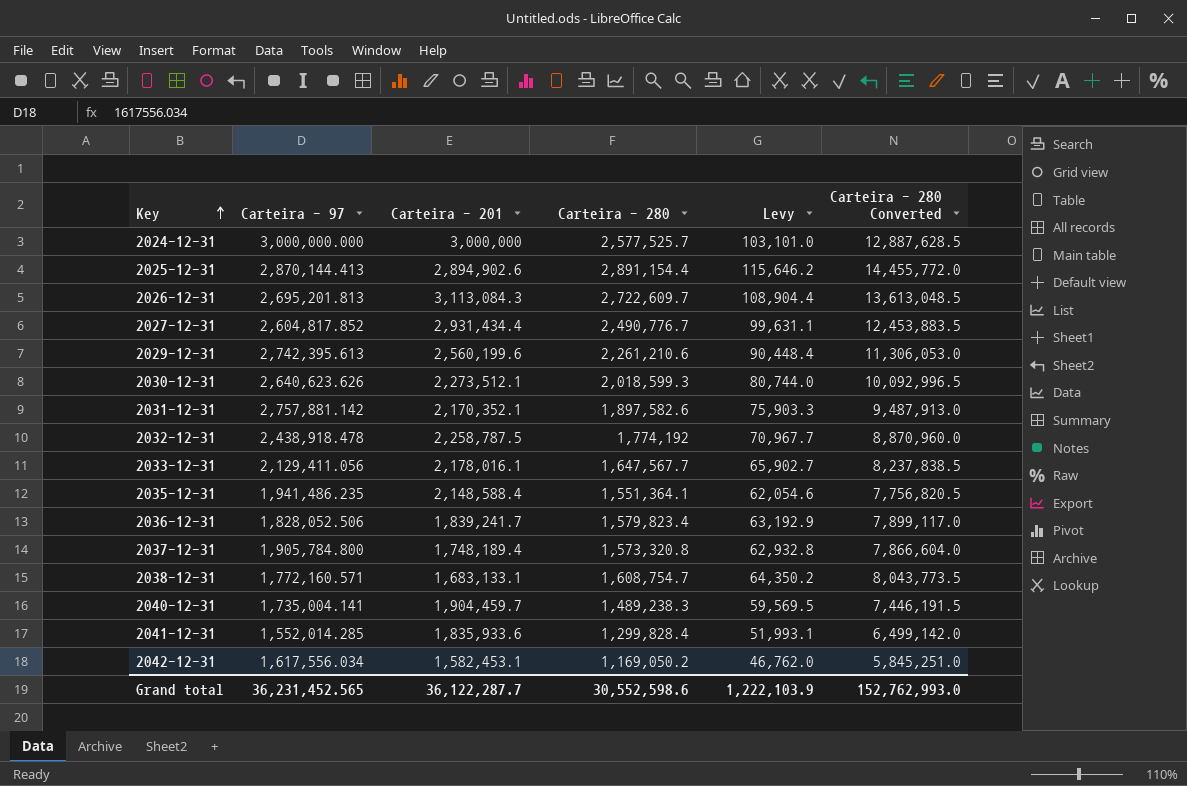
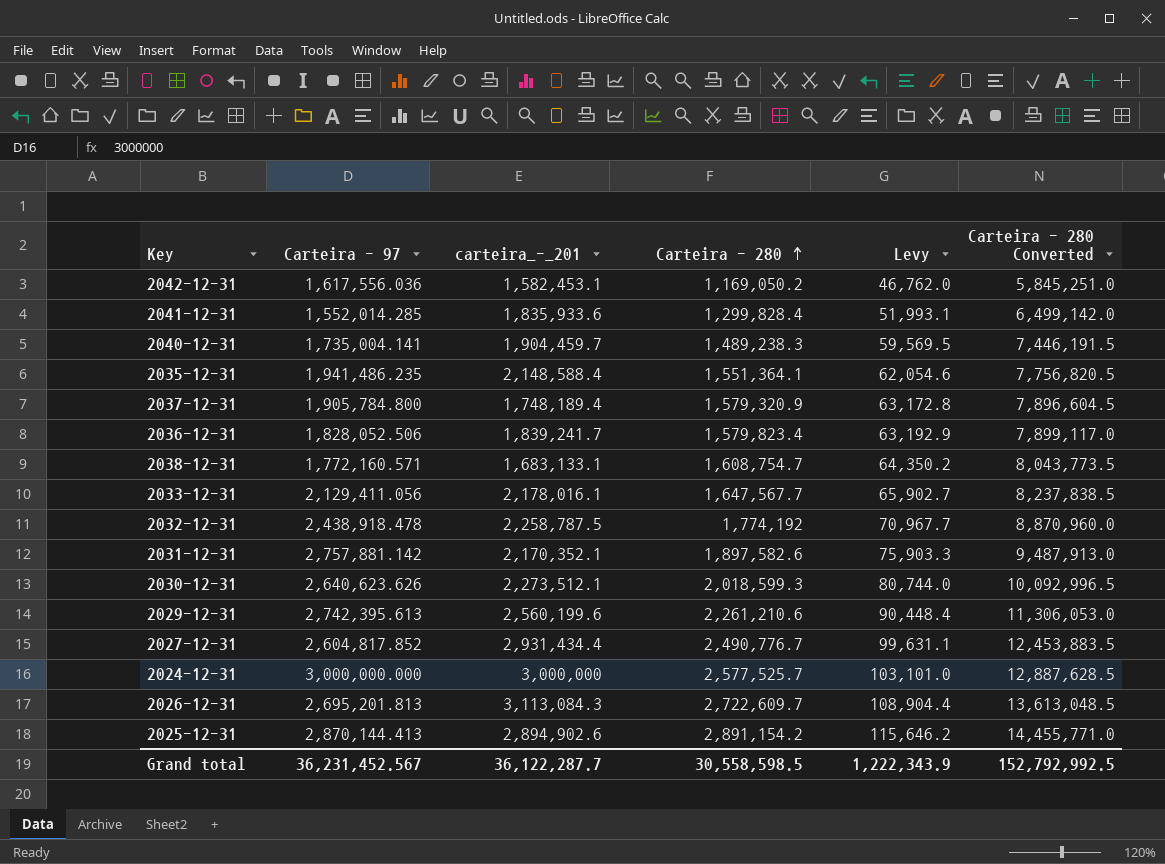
row order: Key ascending -> Carteira - 280 ascending
column name: Carteira - 201 -> carteira_-_201
2042-12-31 | Carteira - 97: 1,617,556.034 -> 1,617,556.036
2037-12-31 | Carteira - 280: 1,573,320.8 -> 1,579,320.9
2037-12-31 | Levy: 62,932.8 -> 63,172.8
2037-12-31 | Carteira - 280 Converted: 7,866,604.0 -> 7,896,604.5
2025-12-31 | Carteira - 280: 2,891,154.4 -> 2,891,154.2
2025-12-31 | Carteira - 280 Converted: 14,455,772.0 -> 14,455,771.0
Grand total | Carteira - 97: 36,231,452.565 -> 36,231,452.567
Grand total | Carteira - 280: 30,552,598.6 -> 30,558,598.5
Grand total | Levy: 1,222,103.9 -> 1,222,343.9
Grand total | Carteira - 280 Converted: 152,762,993.0 -> 152,792,992.5

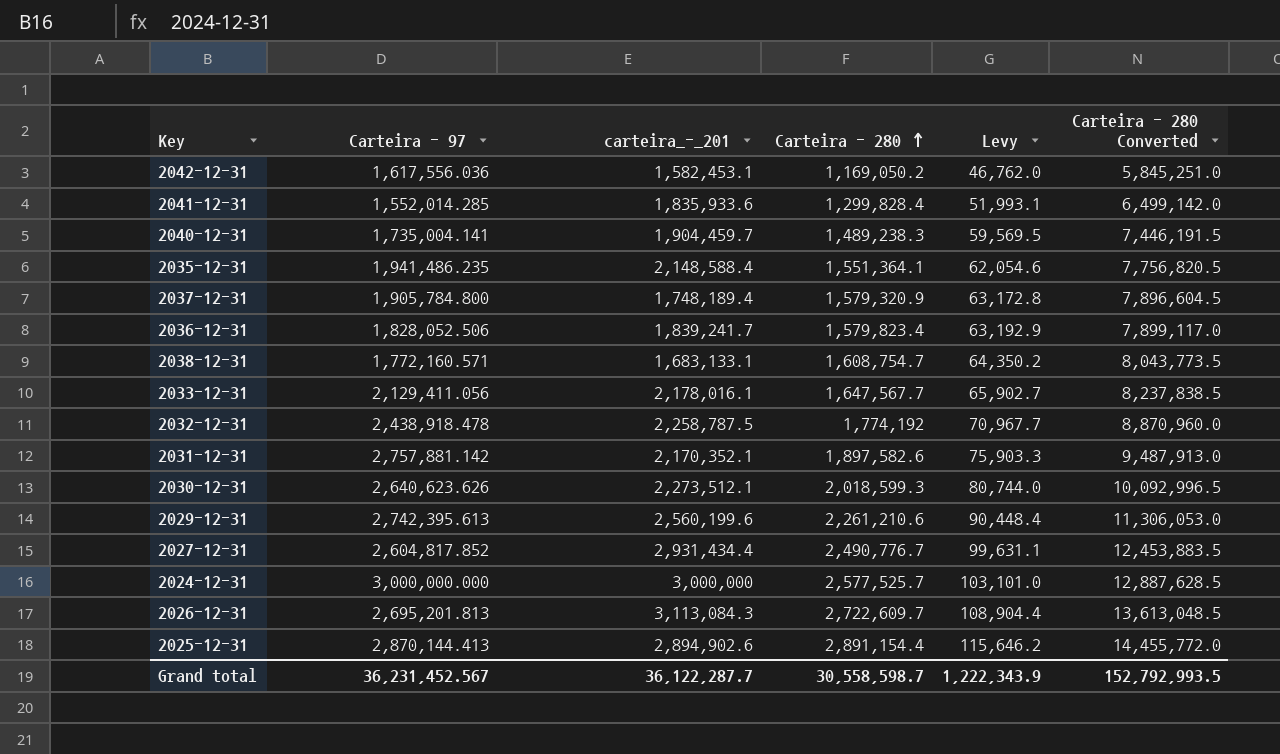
2025-12-31 | Carteira - 280: 2,891,154.2 -> 2,891,154.4
2025-12-31 | Carteira - 280 Converted: 14,455,771.0 -> 14,455,772.0
Grand total | Carteira - 280: 30,558,598.5 -> 30,558,598.7
Grand total | Carteira - 280 Converted: 152,792,992.5 -> 152,792,993.5

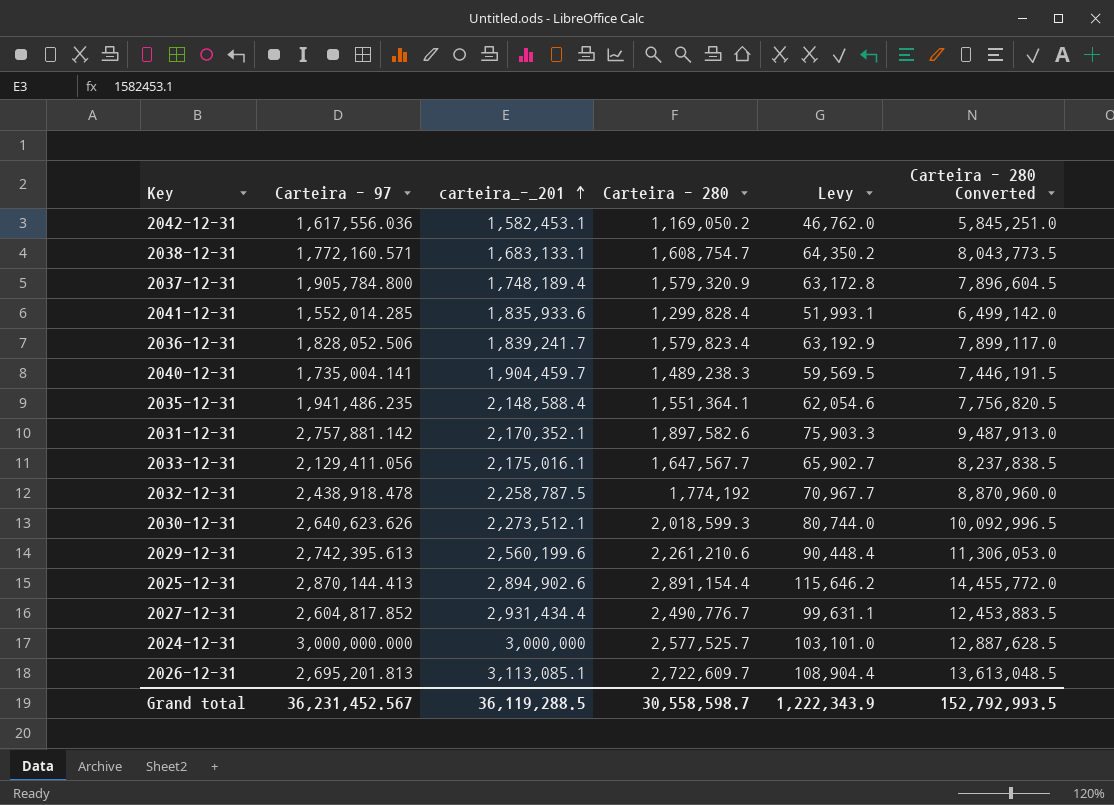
row order: Carteira - 280 ascending -> carteira_-_201 ascending
2033-12-31 | carteira_-_201: 2,178,016.1 -> 2,175,016.1
2026-12-31 | carteira_-_201: 3,113,084.3 -> 3,113,085.1
Grand total | carteira_-_201: 36,122,287.7 -> 36,119,288.5

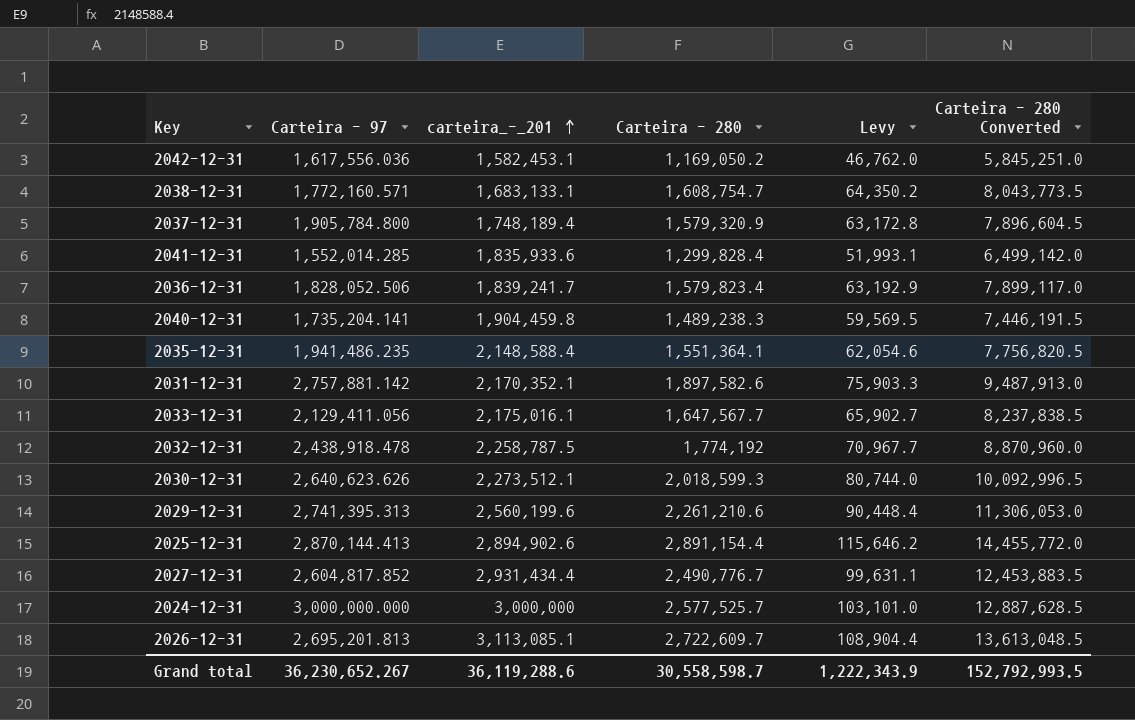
2040-12-31 | Carteira - 97: 1,735,004.141 -> 1,735,204.141
2040-12-31 | carteira_-_201: 1,904,459.7 -> 1,904,459.8
2029-12-31 | Carteira - 97: 2,742,395.613 -> 2,741,395.313
Grand total | Carteira - 97: 36,231,452.567 -> 36,230,652.267
Grand total | carteira_-_201: 36,119,288.5 -> 36,119,288.6

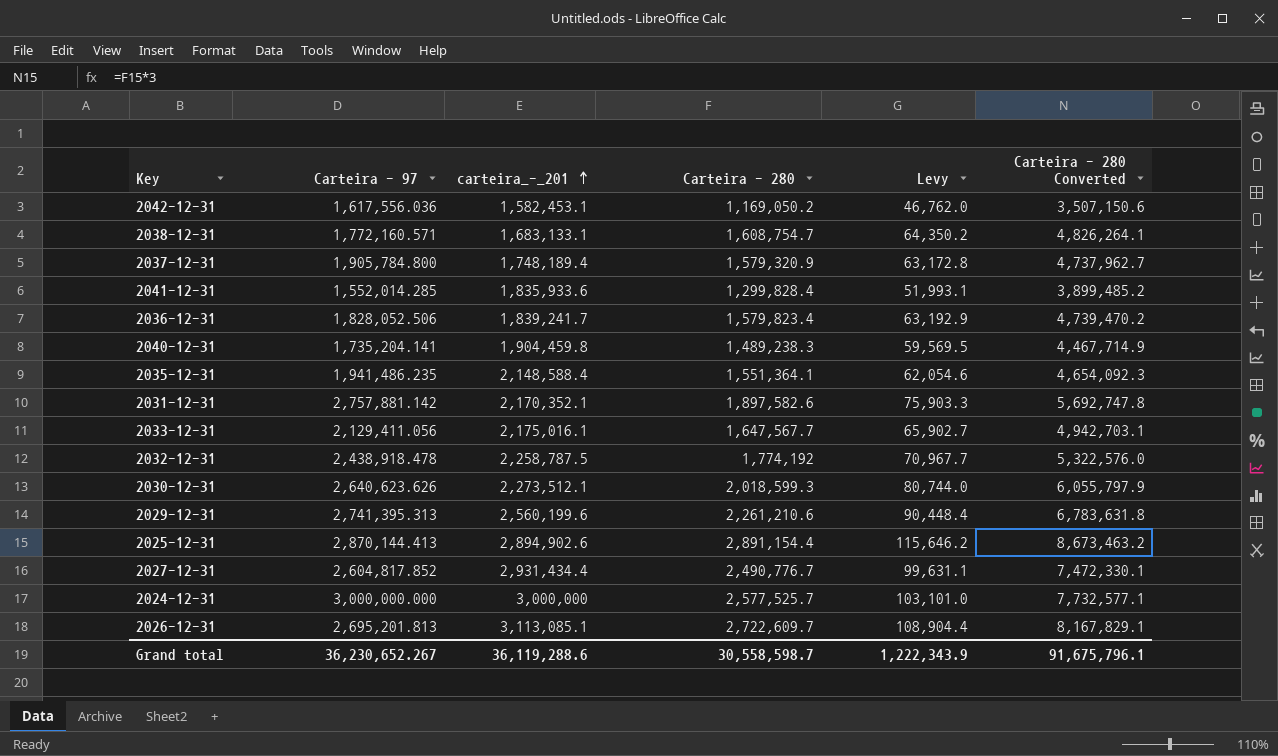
column Carteira - 280 Converted | formula: [Carteira - 280] * 5 -> [Carteira - 280] * 3
Grand total | Carteira - 280 Converted: 152,792,993.5 -> 91,675,796.1

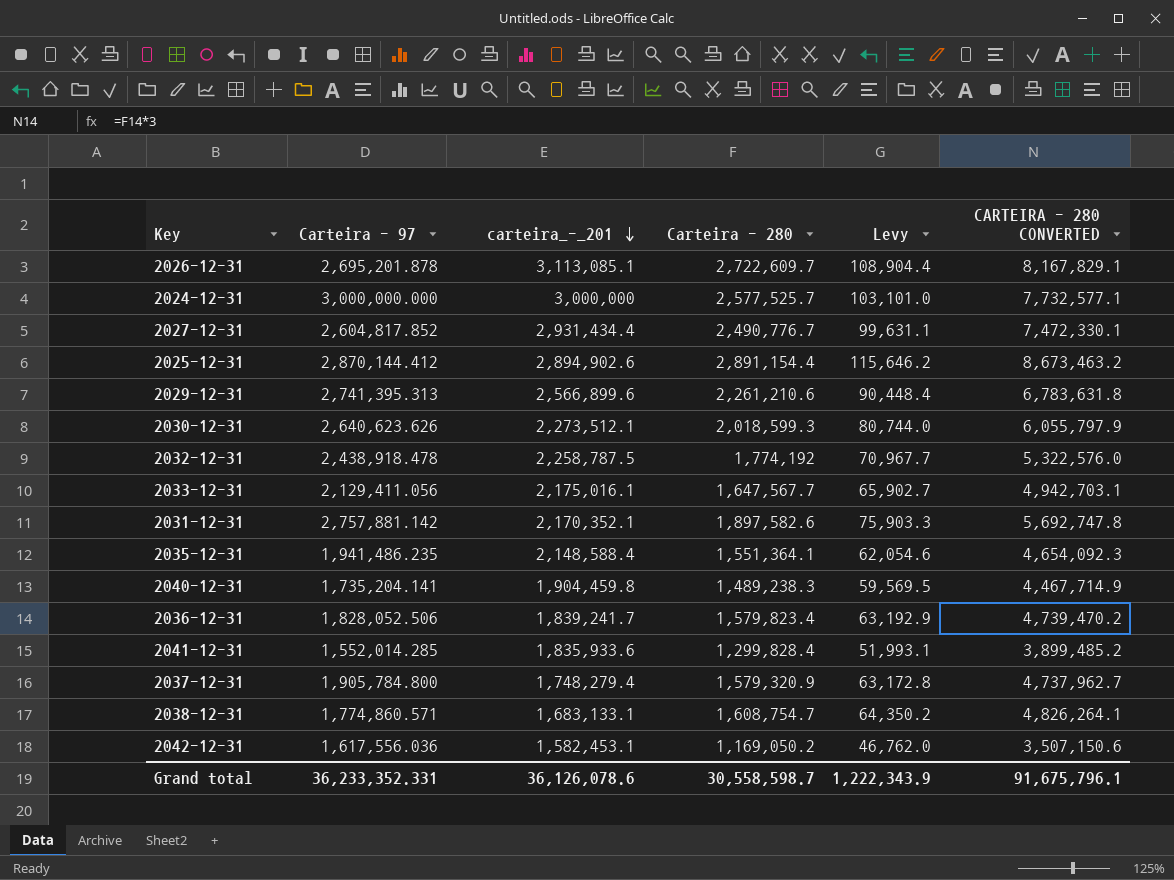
row order: carteira_-_201 ascending -> carteira_-_201 descending
column name: Carteira - 280 Converted -> CARTEIRA - 280 CONVERTED
2026-12-31 | Carteira - 97: 2,695,201.813 -> 2,695,201.878
2025-12-31 | Carteira - 97: 2,870,144.413 -> 2,870,144.412
2029-12-31 | carteira_-_201: 2,560,199.6 -> 2,566,899.6
2037-12-31 | carteira_-_201: 1,748,189.4 -> 1,748,279.4
2038-12-31 | Carteira - 97: 1,772,160.571 -> 1,774,860.571
Grand total | Carteira - 97: 36,230,652.267 -> 36,233,352.331
Grand total | carteira_-_201: 36,119,288.6 -> 36,126,078.6

